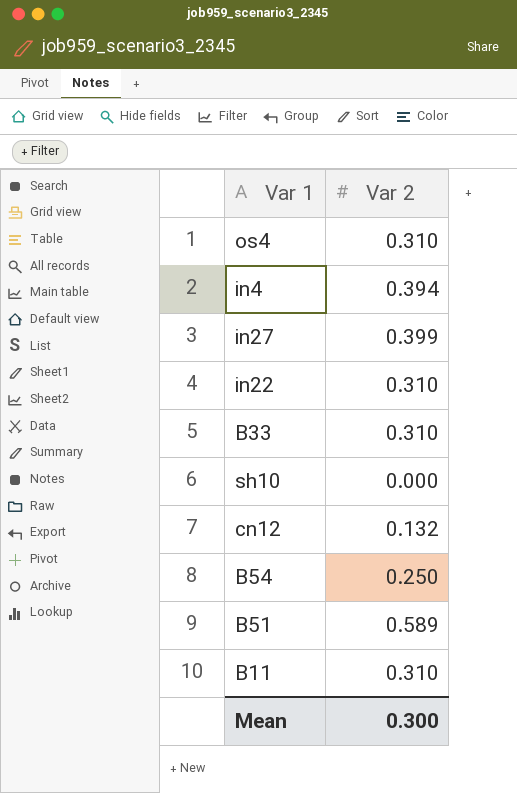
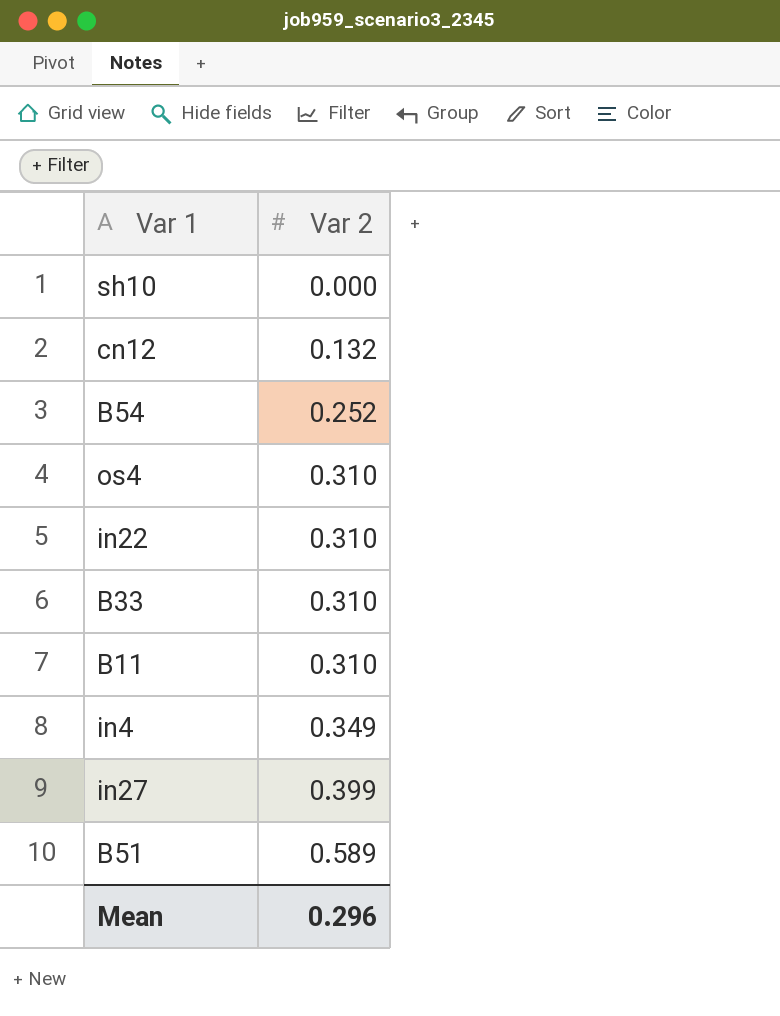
row order: none -> Var 2 ascending
B54 | Var 2: 0.250 -> 0.252
in4 | Var 2: 0.394 -> 0.349
Mean | Var 2: 0.300 -> 0.296

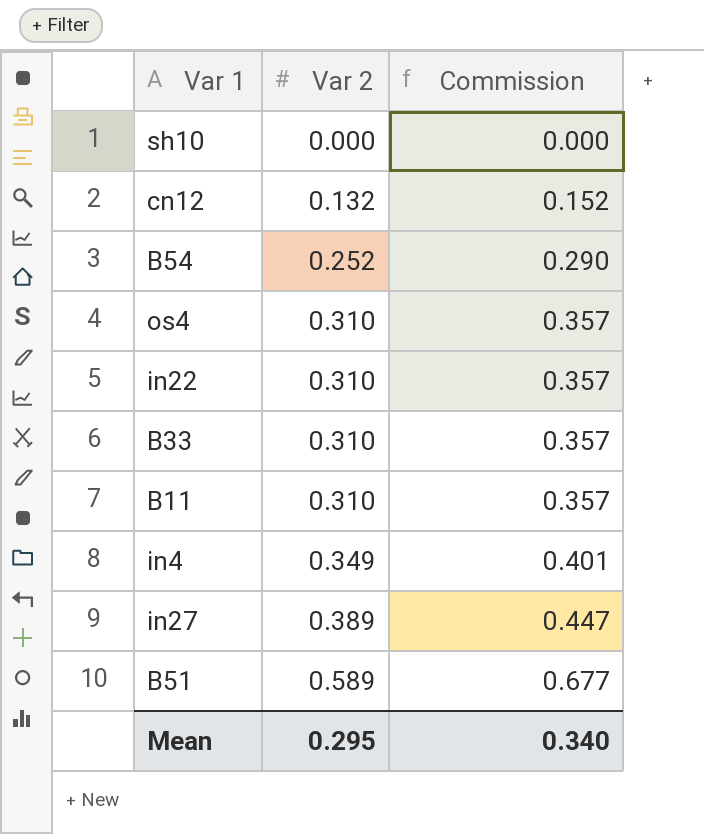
column Commission | formula: none -> [Var 2] * 1.15
in27 | Var 2: 0.399 -> 0.389
Mean | Var 2: 0.296 -> 0.295

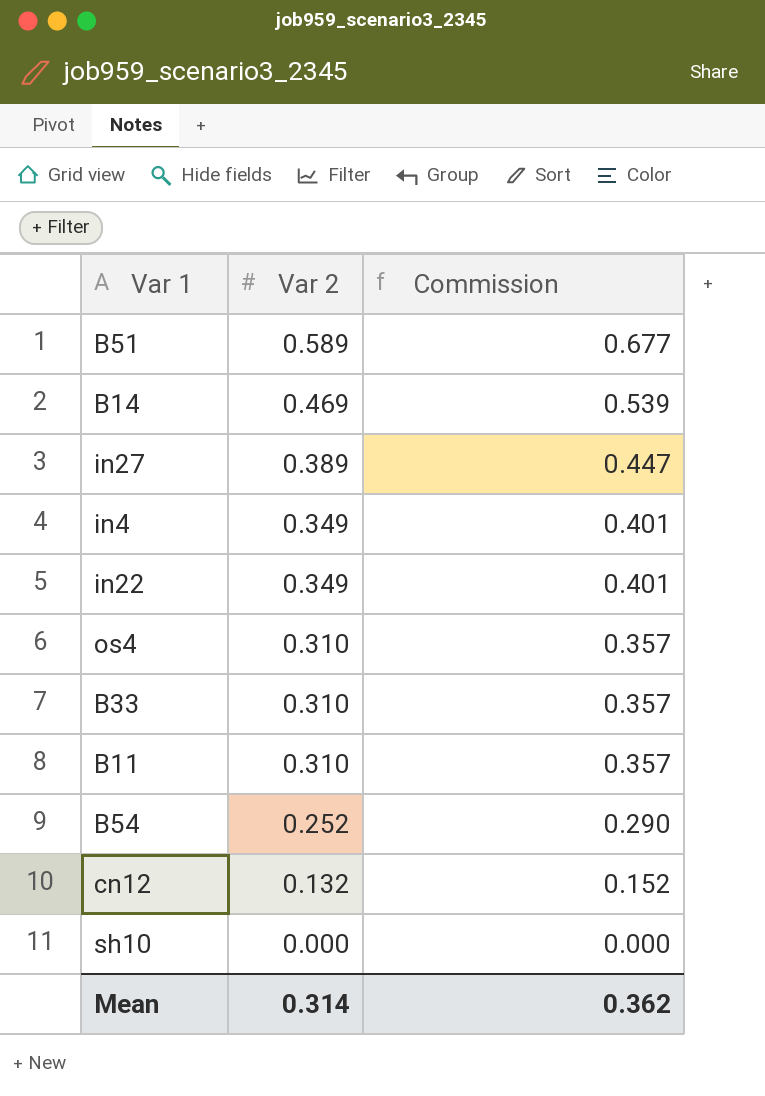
row order: Var 2 ascending -> Var 2 descending
row B14: none -> 0.469 | 0.539
in22 | Var 2: 0.310 -> 0.349
in22 | Commission: 0.357 -> 0.401
Mean | Var 2: 0.295 -> 0.314
Mean | Commission: 0.340 -> 0.362

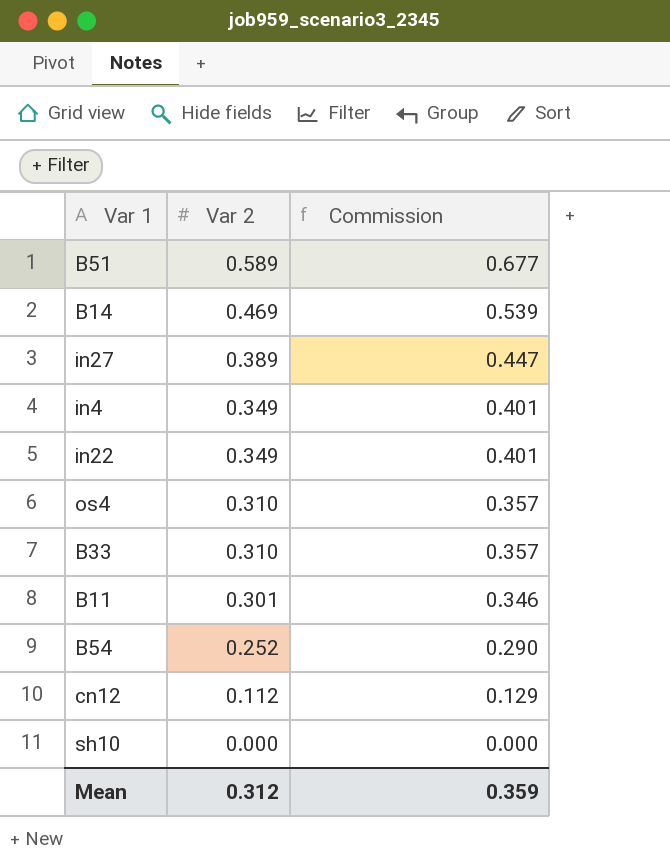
B11 | Var 2: 0.310 -> 0.301
B11 | Commission: 0.357 -> 0.346
cn12 | Var 2: 0.132 -> 0.112
cn12 | Commission: 0.152 -> 0.129
Mean | Var 2: 0.314 -> 0.312
Mean | Commission: 0.362 -> 0.359

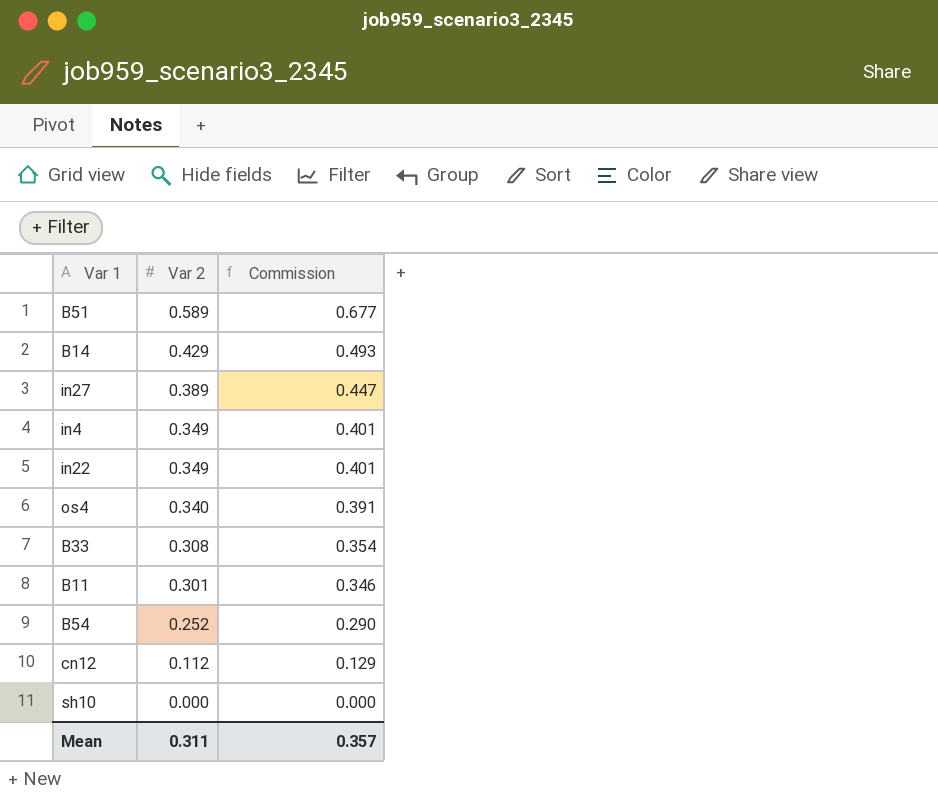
B14 | Var 2: 0.469 -> 0.429
B14 | Commission: 0.539 -> 0.493
os4 | Var 2: 0.310 -> 0.340
os4 | Commission: 0.357 -> 0.391
B33 | Var 2: 0.310 -> 0.308
B33 | Commission: 0.357 -> 0.354
Mean | Var 2: 0.312 -> 0.311
Mean | Commission: 0.359 -> 0.357

